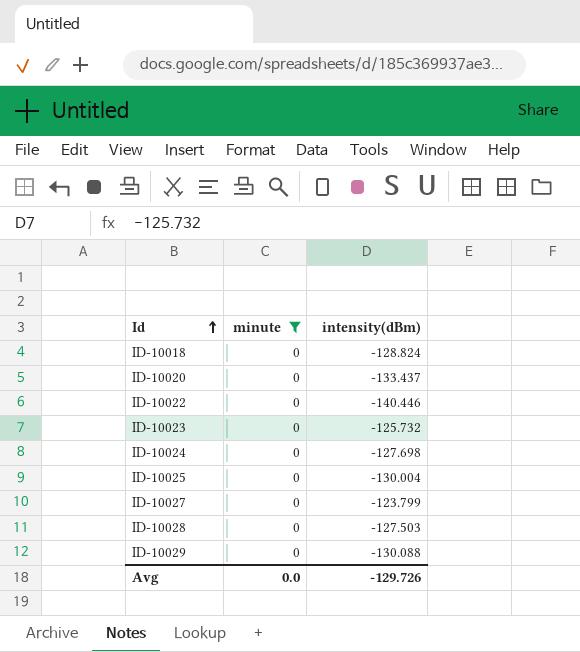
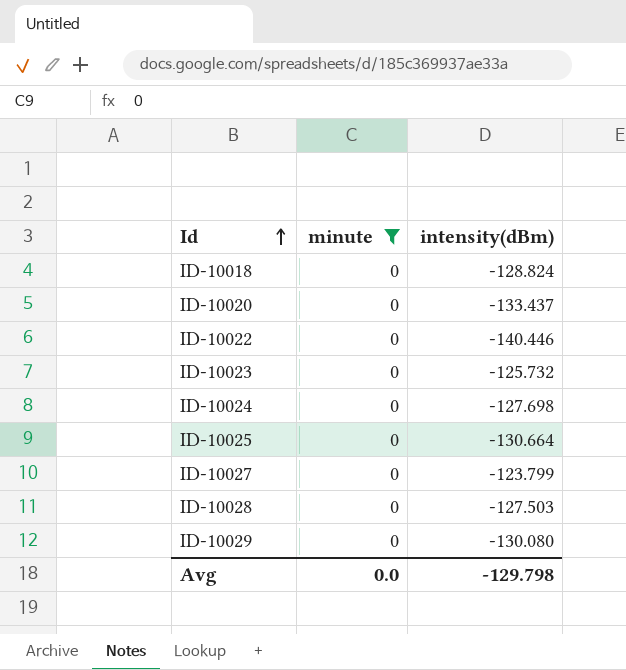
ID-10025 | intensity(dBm): -130.004 -> -130.664
ID-10029 | intensity(dBm): -130.088 -> -130.080
Avg | intensity(dBm): -129.726 -> -129.798

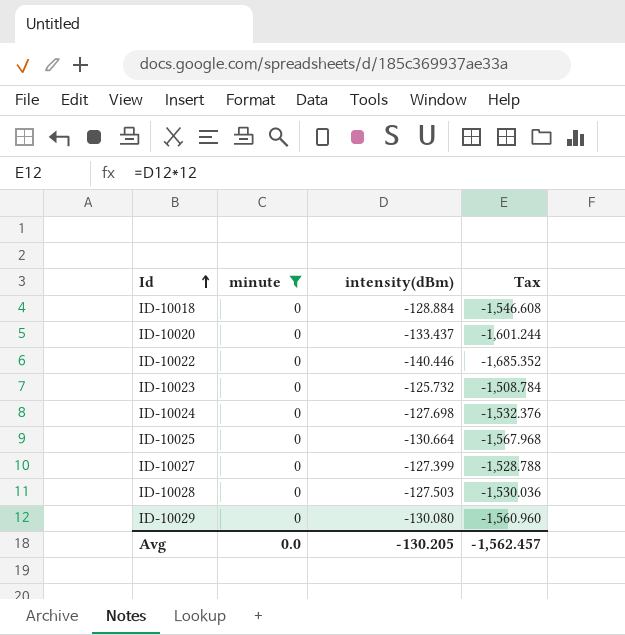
column Tax | formula: none -> [intensity(dBm)] * 12
ID-10018 | intensity(dBm): -128.824 -> -128.884
ID-10027 | intensity(dBm): -123.799 -> -127.399
Avg | intensity(dBm): -129.798 -> -130.205

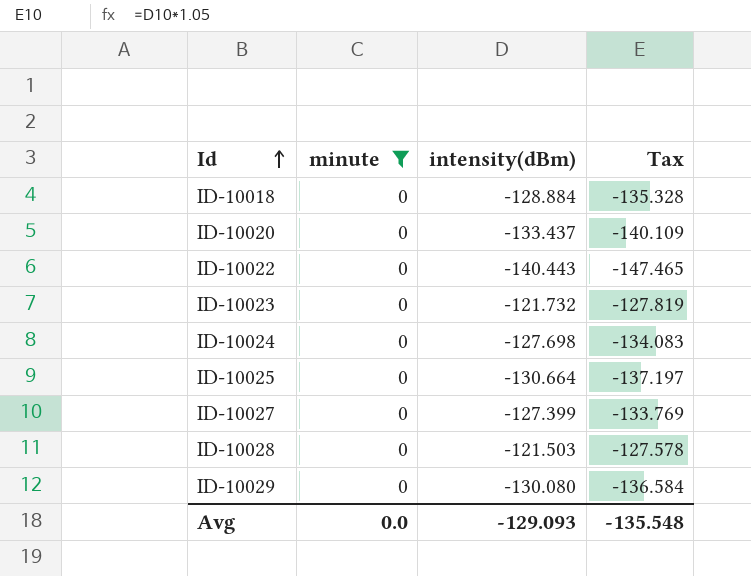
column Tax | formula: [intensity(dBm)] * 12 -> [intensity(dBm)] * 1.05
ID-10022 | intensity(dBm): -140.446 -> -140.443
ID-10023 | intensity(dBm): -125.732 -> -121.732
ID-10028 | intensity(dBm): -127.503 -> -121.503
Avg | intensity(dBm): -130.205 -> -129.093
Avg | Tax: -1,562.457 -> -135.548

